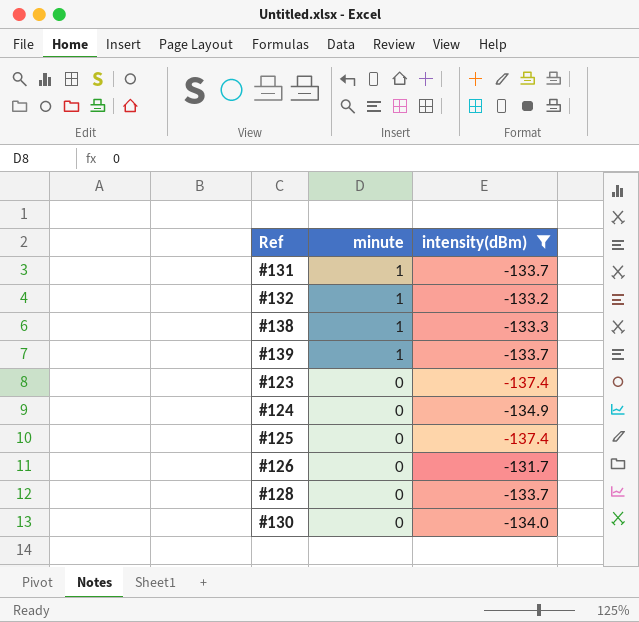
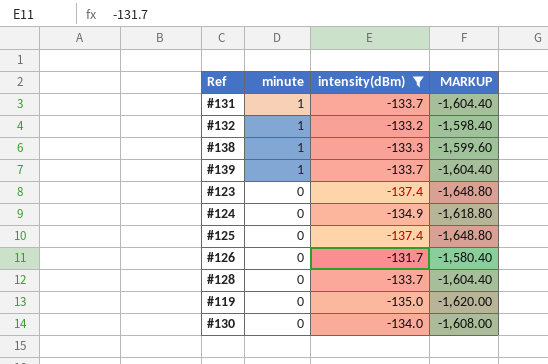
column MARKUP | formula: none -> [intensity(dBm)] * 12
row #119: none -> 0 | -135.0 | -1,620.00

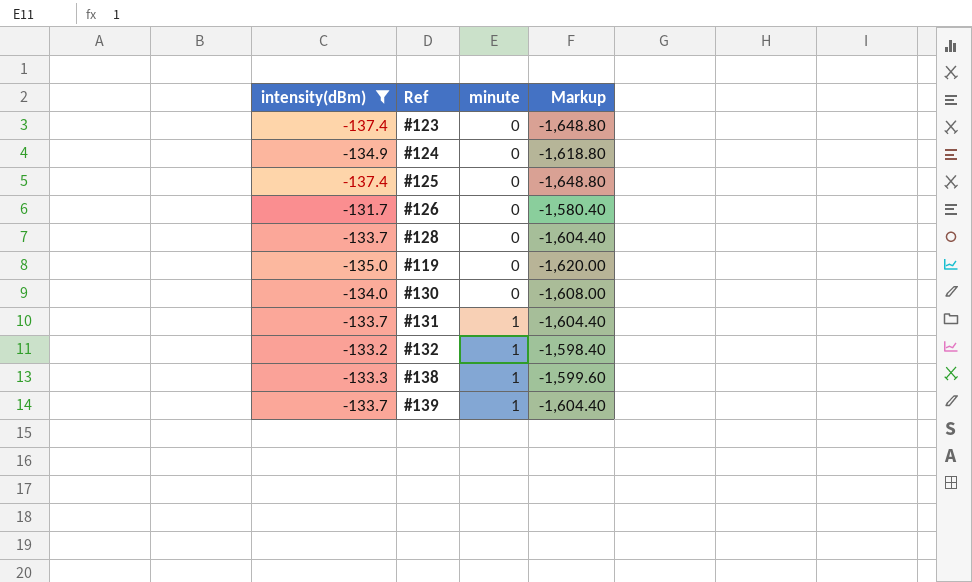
row order: minute descending -> minute ascending
column intensity(dBm) | position: 3 -> 1
column name: MARKUP -> Markup

